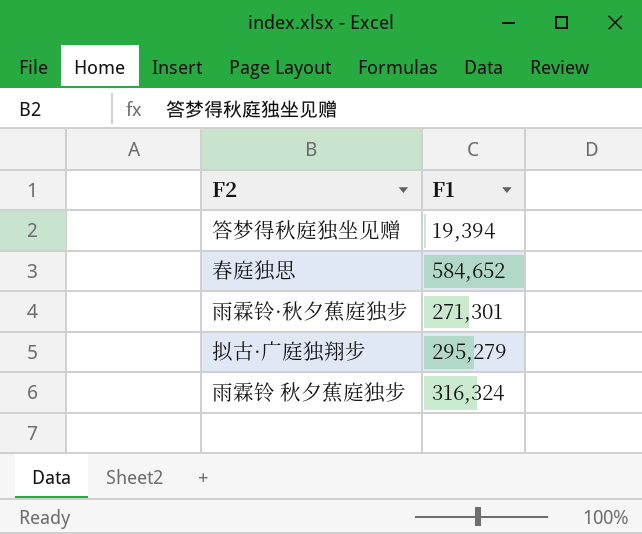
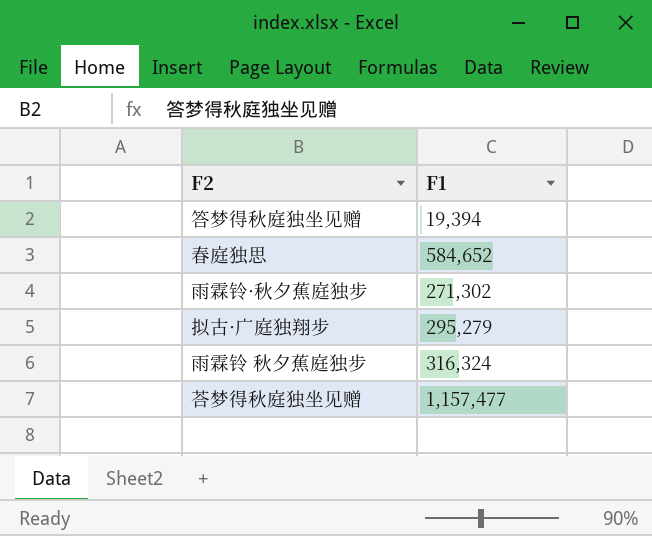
雨霖铃·秋夕蕉庭独步 | F1: 271,301 -> 271,302
row 荅梦得秋庭独坐见赠: none -> 1,157,477

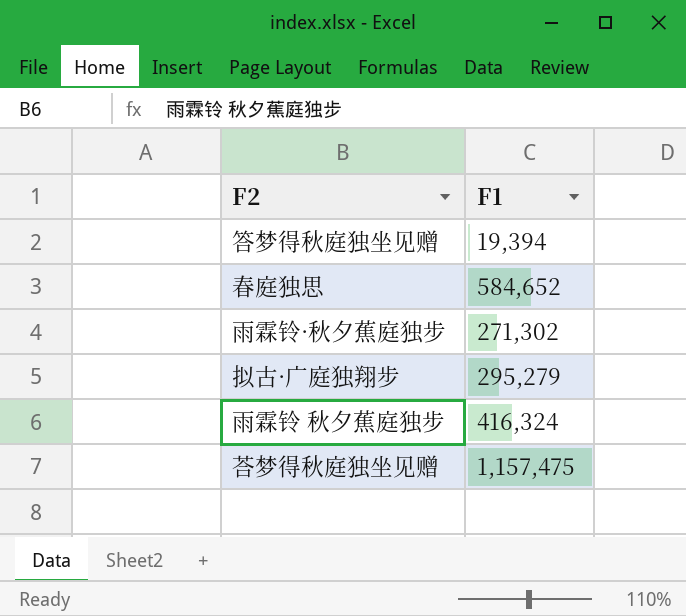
雨霖铃 秋夕蕉庭独步 | F1: 316,324 -> 416,324
荅梦得秋庭独坐见赠 | F1: 1,157,477 -> 1,157,475

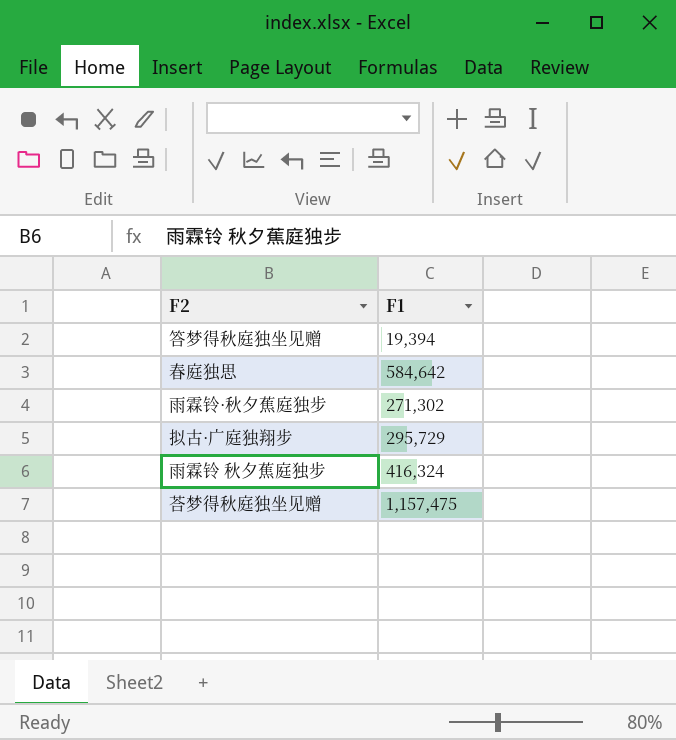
春庭独思 | F1: 584,652 -> 584,642
拟古·广庭独翔步 | F1: 295,279 -> 295,729

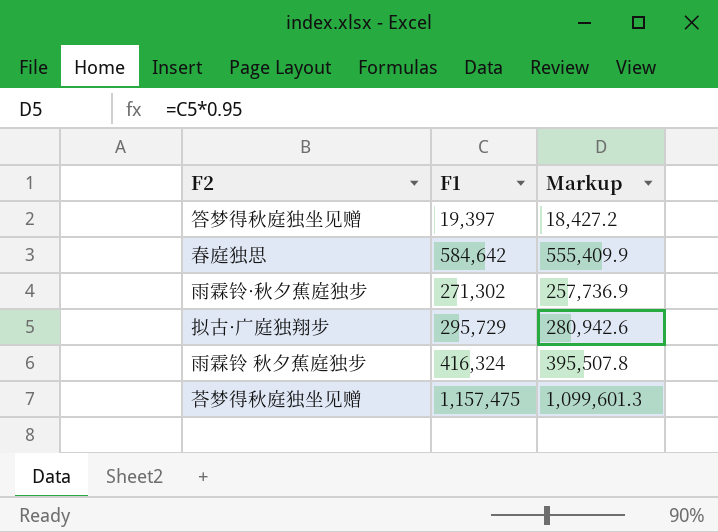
column Markup | formula: none -> [F1] * 0.95
答梦得秋庭独坐见赠 | F1: 19,394 -> 19,397

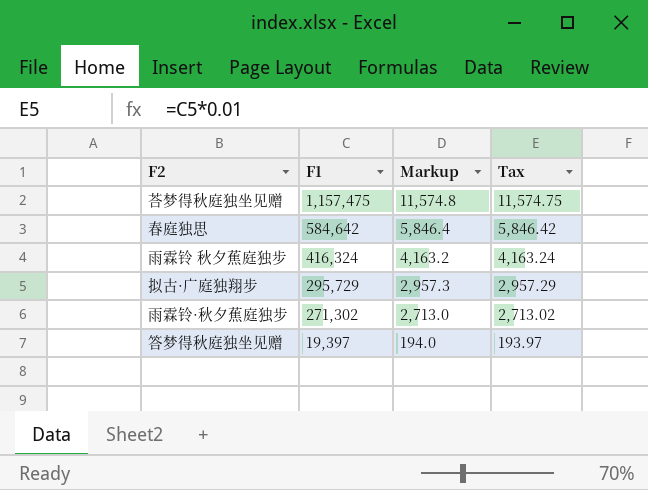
row order: none -> F1 descending
column Markup | formula: [F1] * 0.95 -> [F1] * 0.01
column Tax | formula: none -> [F1] * 0.01

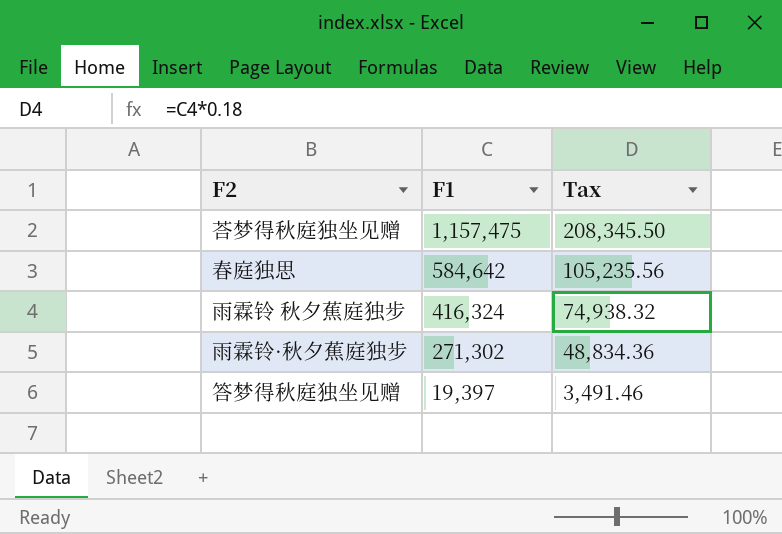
column Markup | formula: [F1] * 0.01 -> none
column Tax | formula: [F1] * 0.01 -> [F1] * 0.18
row 拟古·广庭独翔步: 295,729 | 2,957.3 | 2,957.29 -> none

